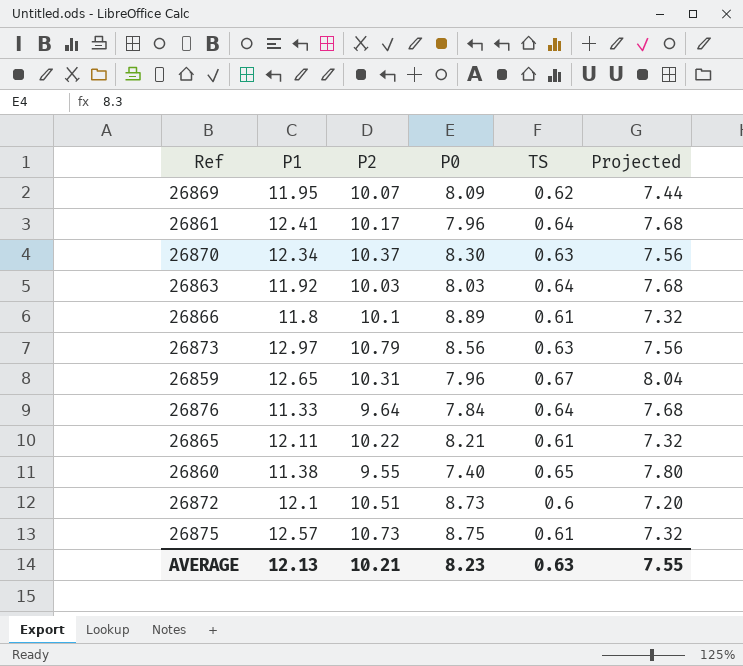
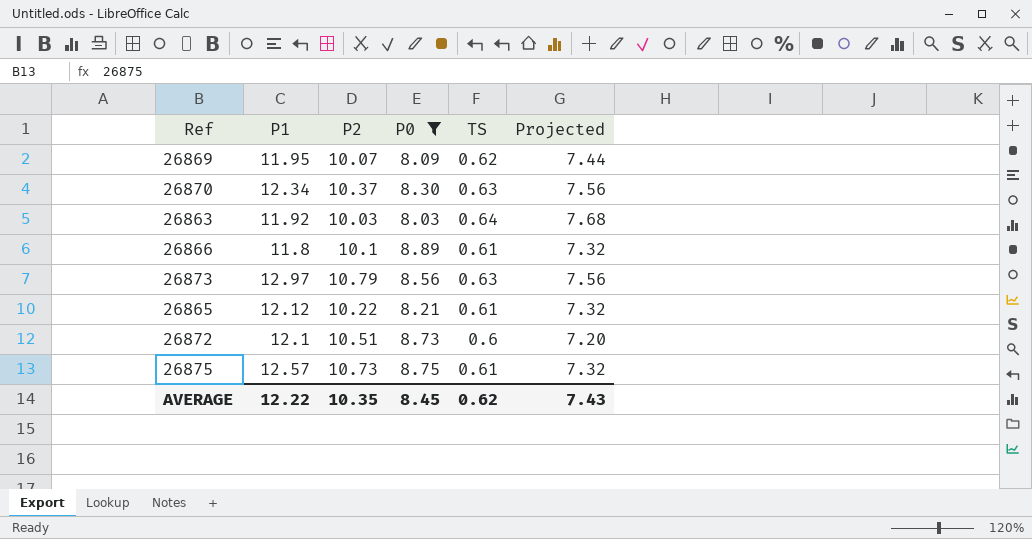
filter: none -> P0 >= 8.03
26865 | P1: 12.11 -> 12.12
AVERAGE | P1: 12.13 -> 12.22
AVERAGE | P2: 10.21 -> 10.35
AVERAGE | P0: 8.23 -> 8.45
AVERAGE | TS: 0.63 -> 0.62
AVERAGE | Projected: 7.55 -> 7.43

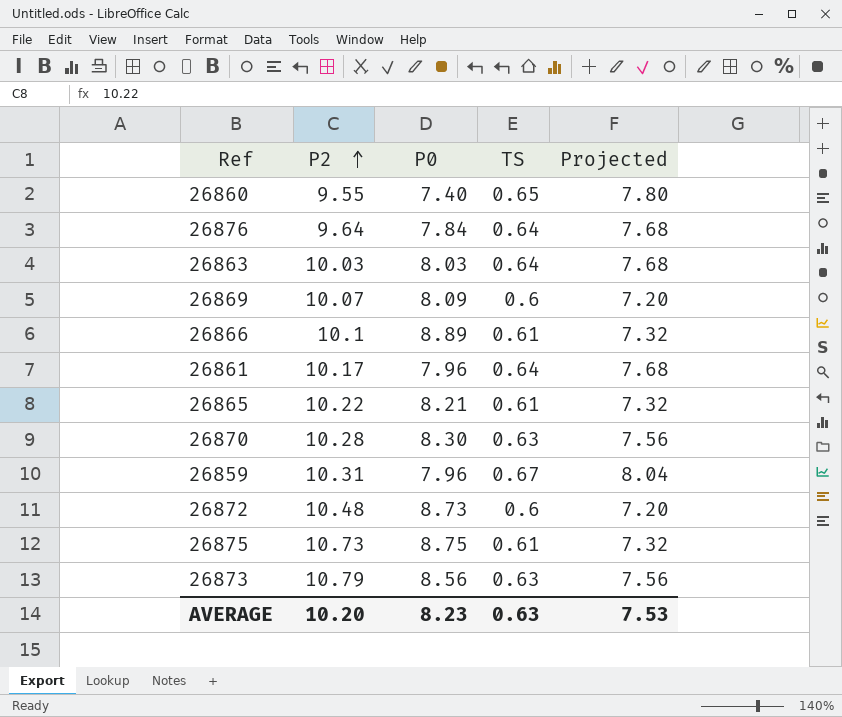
filter: P0 >= 8.03 -> none
row order: none -> P2 ascending
column P1 | position: 2 -> none
26869 | TS: 0.62 -> 0.6
26869 | Projected: 7.44 -> 7.20
26870 | P2: 10.37 -> 10.28
26872 | P2: 10.51 -> 10.48
AVERAGE | P2: 10.35 -> 10.20
AVERAGE | P0: 8.45 -> 8.23
AVERAGE | TS: 0.62 -> 0.63
AVERAGE | Projected: 7.43 -> 7.53

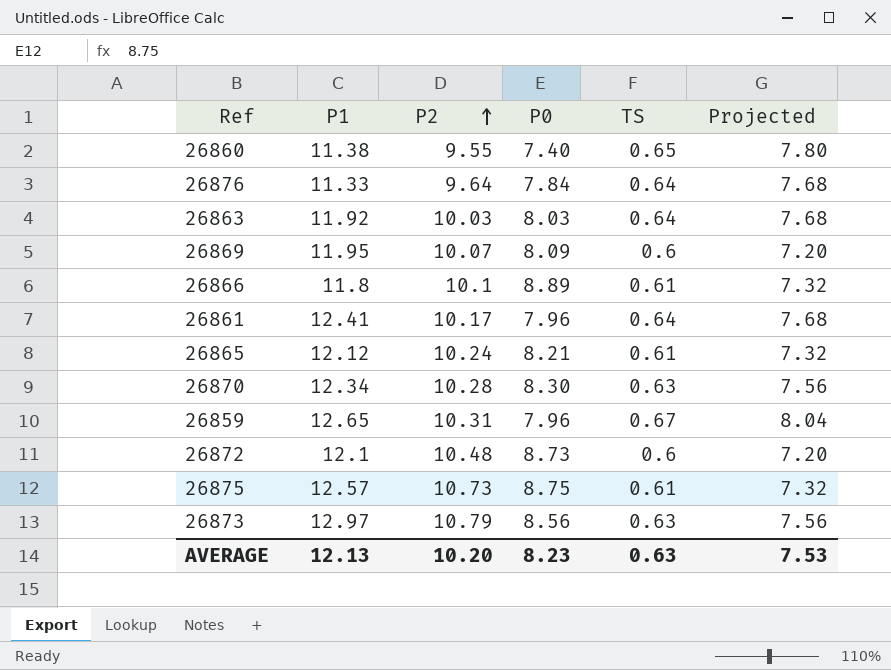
column P1 | position: none -> 2
26865 | P2: 10.22 -> 10.24

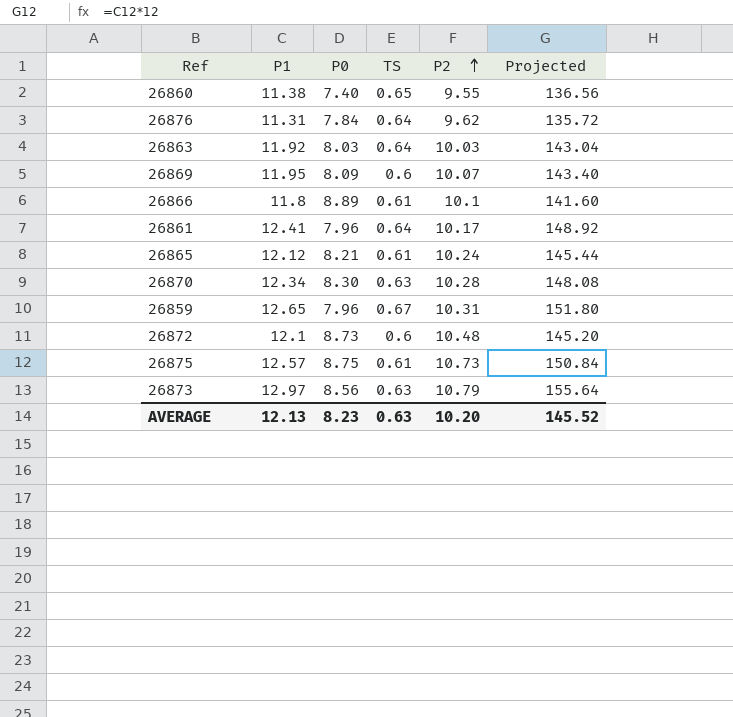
column P2 | position: 3 -> 5
column Projected | formula: [TS] * 12 -> [P1] * 12
26876 | P1: 11.33 -> 11.31
26876 | P2: 9.64 -> 9.62
AVERAGE | Projected: 7.53 -> 145.52

